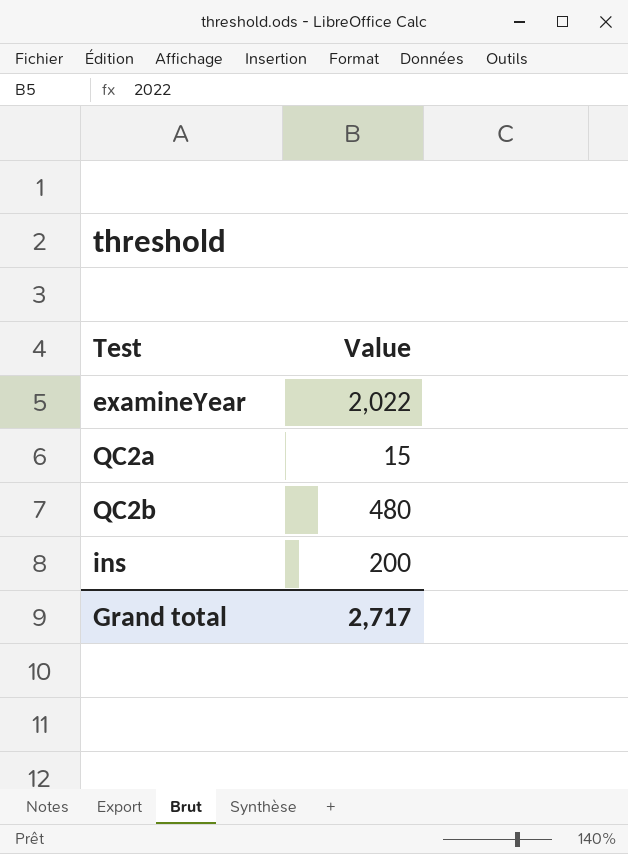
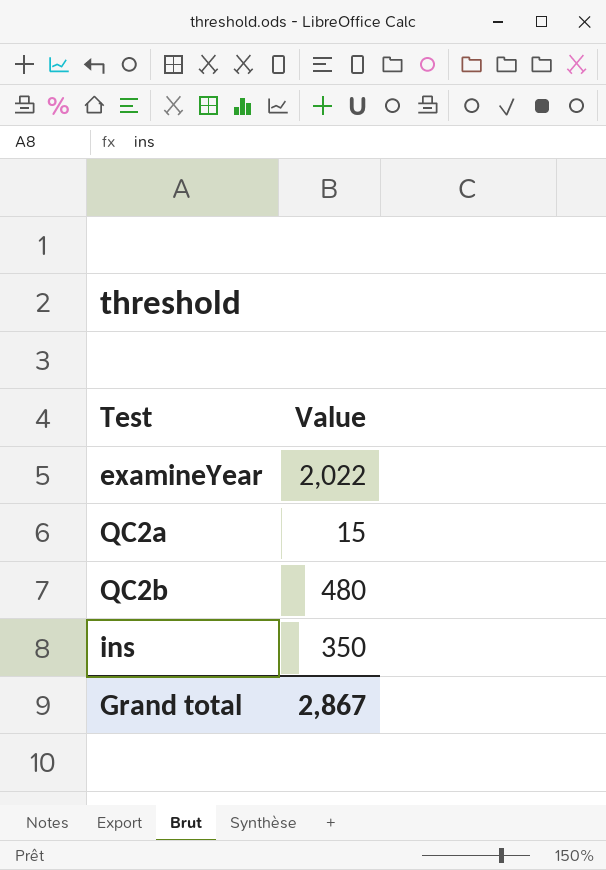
ins | Value: 200 -> 350
Grand total | Value: 2,717 -> 2,867

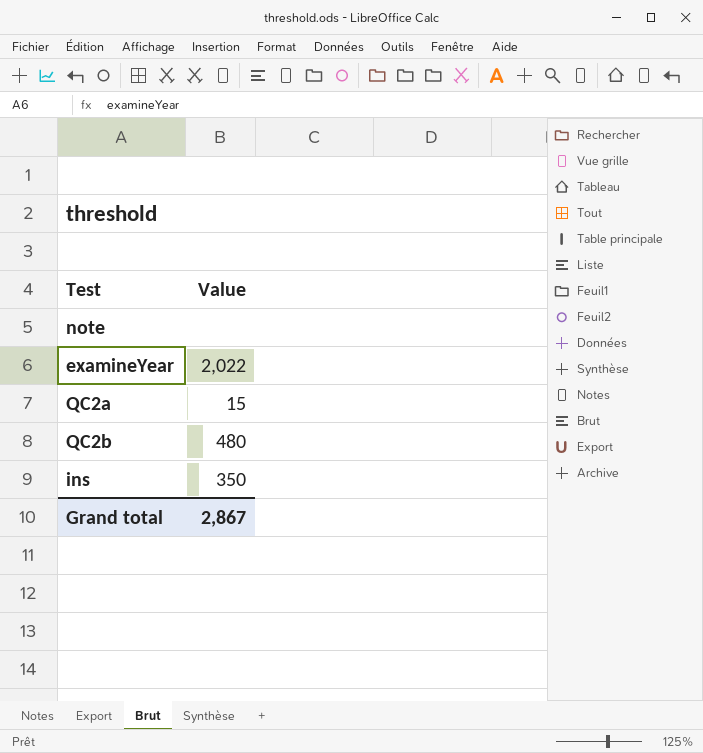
row note: none -> none

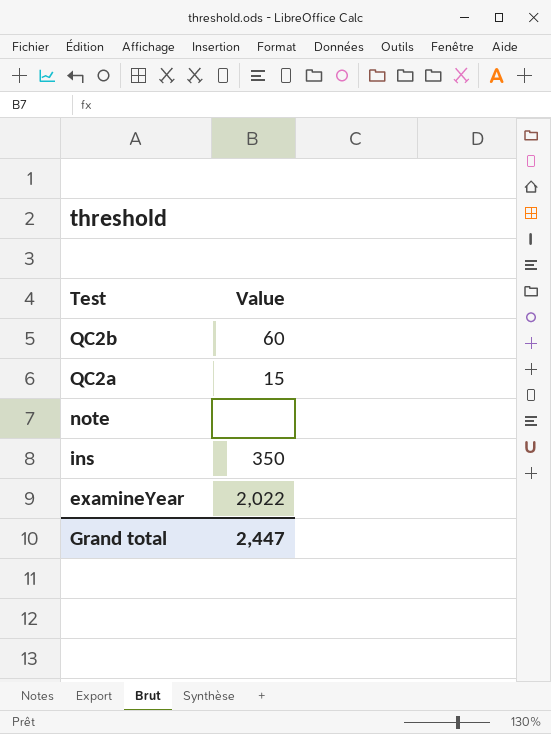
row order: none -> Test descending
QC2b | Value: 480 -> 60
Grand total | Value: 2,867 -> 2,447

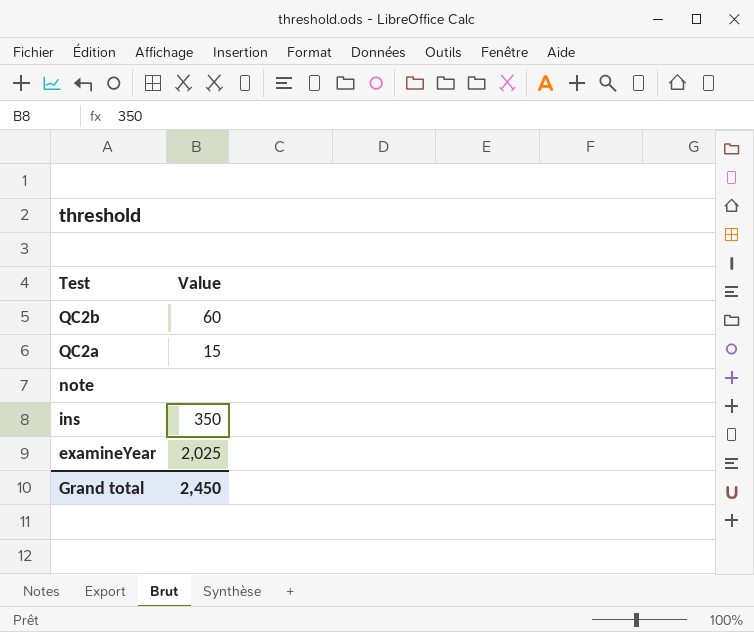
examineYear | Value: 2,022 -> 2,025
Grand total | Value: 2,447 -> 2,450

